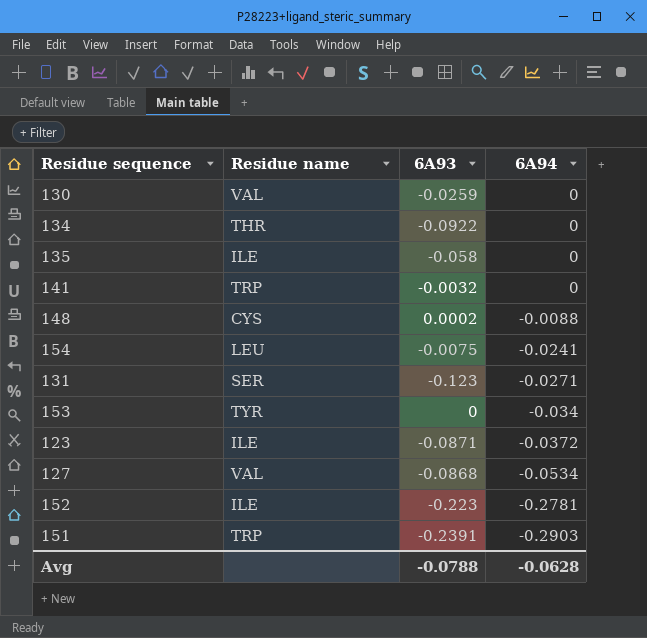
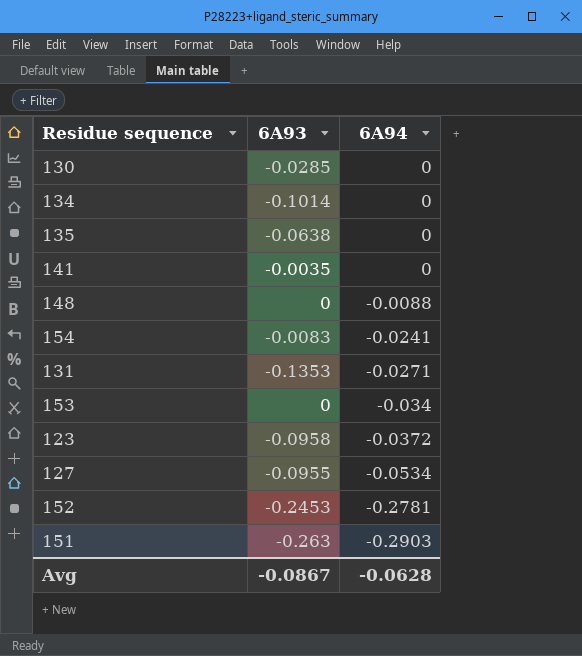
column Residue name | position: 2 -> none
130 | 6A93: -0.0259 -> -0.0285
134 | 6A93: -0.0922 -> -0.1014
135 | 6A93: -0.058 -> -0.0638
141 | 6A93: -0.0032 -> -0.0035
148 | 6A93: 0.0002 -> 0
154 | 6A93: -0.0075 -> -0.0083
131 | 6A93: -0.123 -> -0.1353
123 | 6A93: -0.0871 -> -0.0958
127 | 6A93: -0.0868 -> -0.0955
152 | 6A93: -0.223 -> -0.2453
151 | 6A93: -0.2391 -> -0.263
Avg | 6A93: -0.0788 -> -0.0867

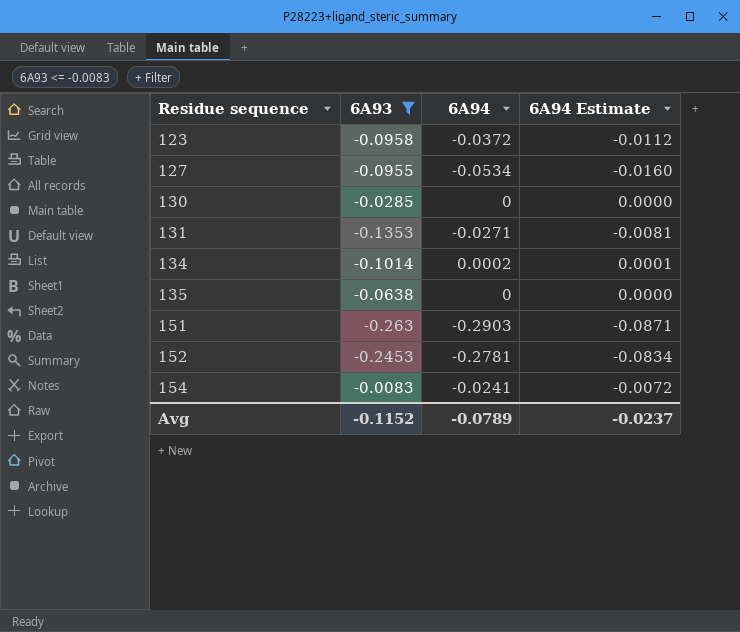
filter: none -> 6A93 <= -0.0083
row order: 6A94 descending -> Residue sequence ascending
column 6A94 Estimate | formula: none -> [6A94] * 0.3
134 | 6A94: 0 -> 0.0002
Avg | 6A93: -0.0867 -> -0.1152
Avg | 6A94: -0.0628 -> -0.0789

